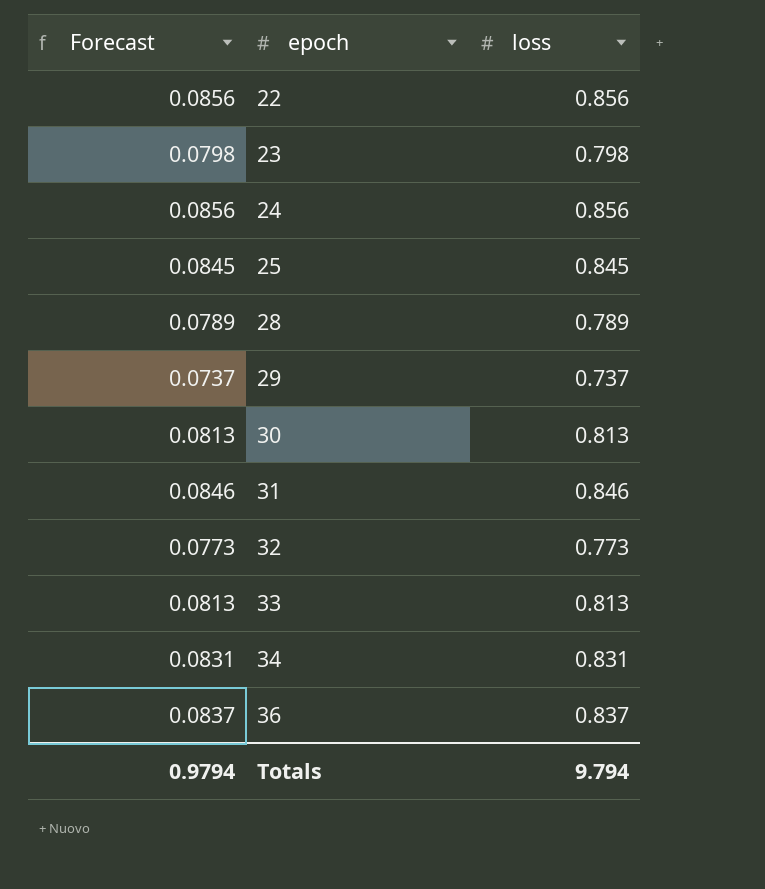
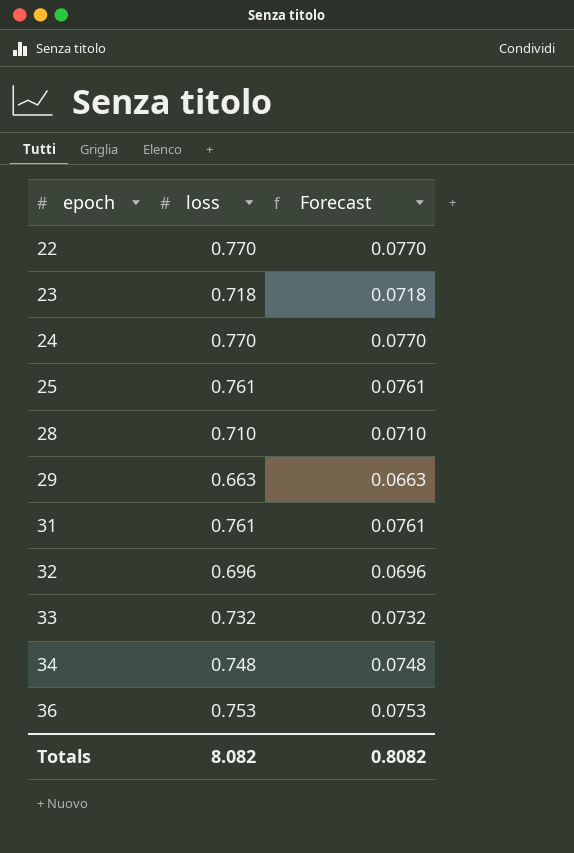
column Forecast | position: 1 -> 3
row 30: 0.0813 | 0.813 -> none
22 | loss: 0.856 -> 0.770
22 | Forecast: 0.0856 -> 0.0770
23 | loss: 0.798 -> 0.718
23 | Forecast: 0.0798 -> 0.0718
24 | loss: 0.856 -> 0.770
24 | Forecast: 0.0856 -> 0.0770
25 | loss: 0.845 -> 0.761
25 | Forecast: 0.0845 -> 0.0761
28 | loss: 0.789 -> 0.710
28 | Forecast: 0.0789 -> 0.0710
29 | loss: 0.737 -> 0.663
29 | Forecast: 0.0737 -> 0.0663
31 | loss: 0.846 -> 0.761
31 | Forecast: 0.0846 -> 0.0761
32 | loss: 0.773 -> 0.696
32 | Forecast: 0.0773 -> 0.0696
33 | loss: 0.813 -> 0.732
33 | Forecast: 0.0813 -> 0.0732
34 | loss: 0.831 -> 0.748
34 | Forecast: 0.0831 -> 0.0748
36 | loss: 0.837 -> 0.753
36 | Forecast: 0.0837 -> 0.0753
Totals | loss: 9.794 -> 8.082
Totals | Forecast: 0.9794 -> 0.8082

